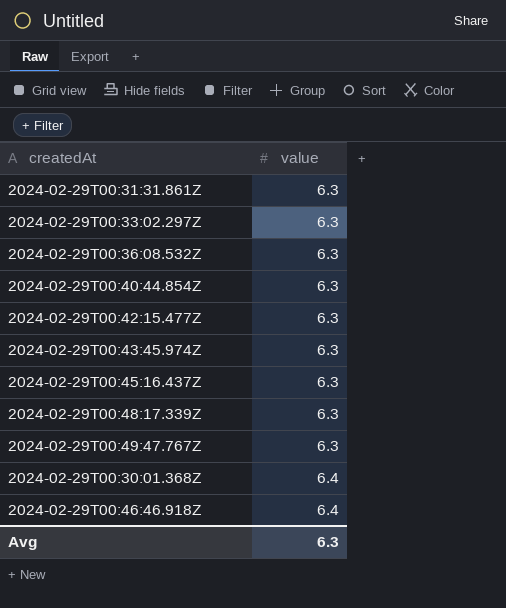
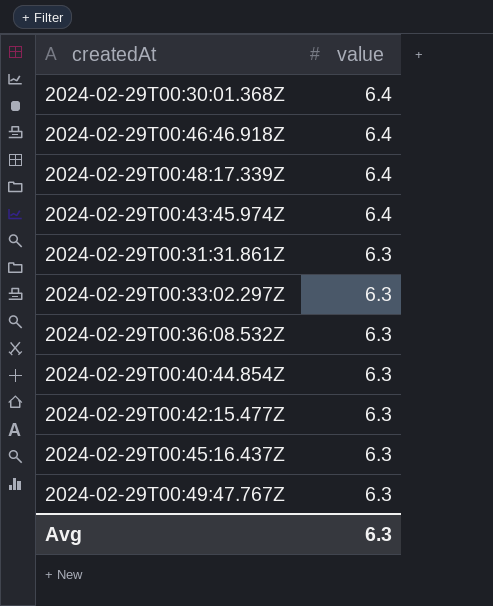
row order: value ascending -> value descending
2024-02-29T00:48:17.339Z | value: 6.3 -> 6.4
2024-02-29T00:43:45.974Z | value: 6.3 -> 6.4

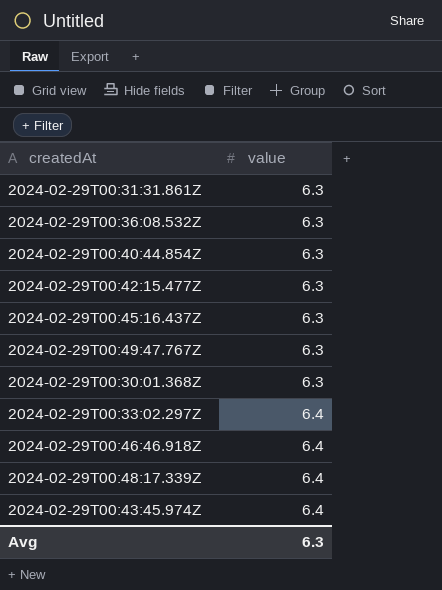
row order: value descending -> value ascending
2024-02-29T00:30:01.368Z | value: 6.4 -> 6.3
2024-02-29T00:33:02.297Z | value: 6.3 -> 6.4

